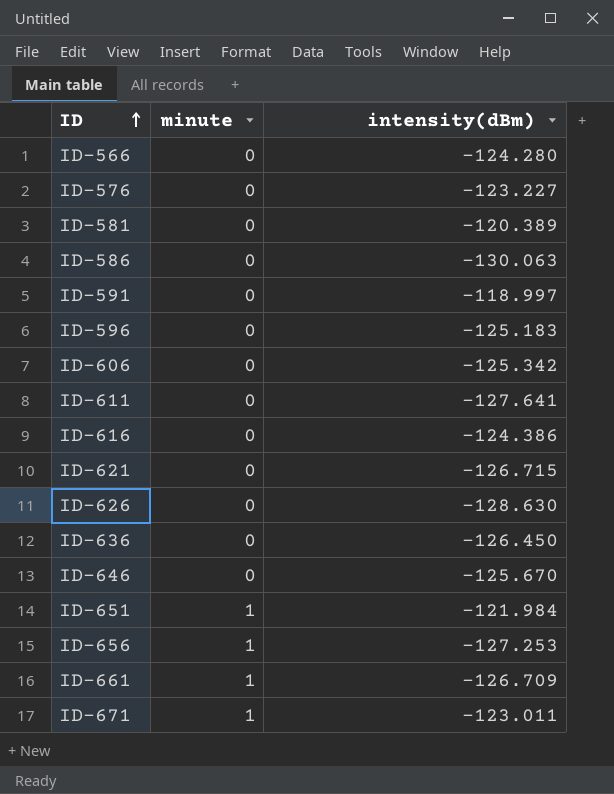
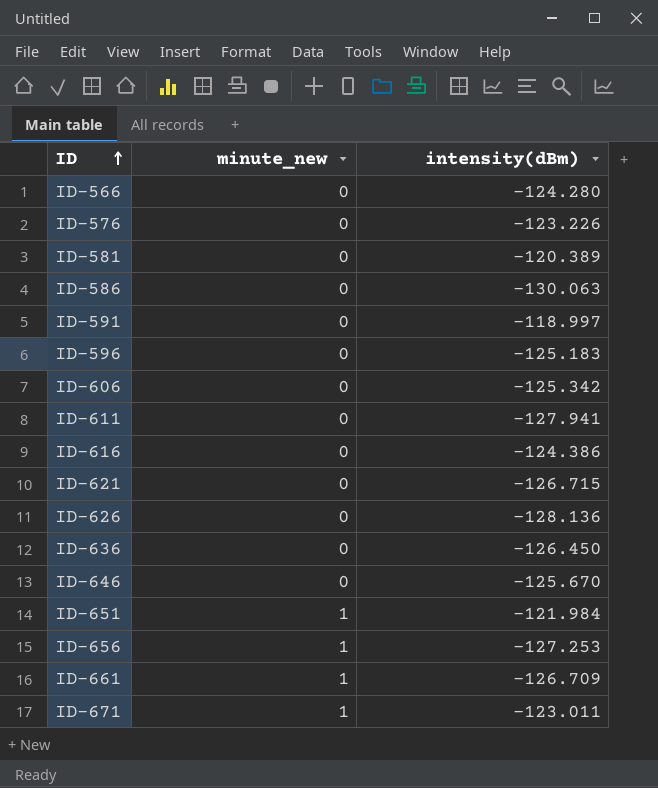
column name: minute -> minute_new
ID-576 | intensity(dBm): -123.227 -> -123.226
ID-611 | intensity(dBm): -127.641 -> -127.941
ID-626 | intensity(dBm): -128.630 -> -128.136

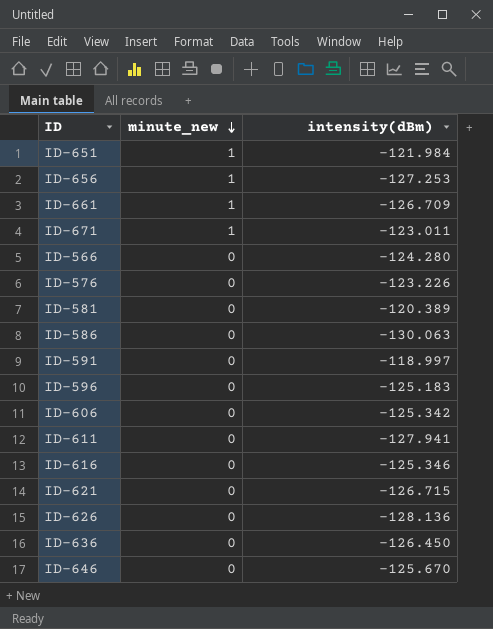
row order: ID ascending -> minute_new descending
ID-616 | intensity(dBm): -124.386 -> -125.346

